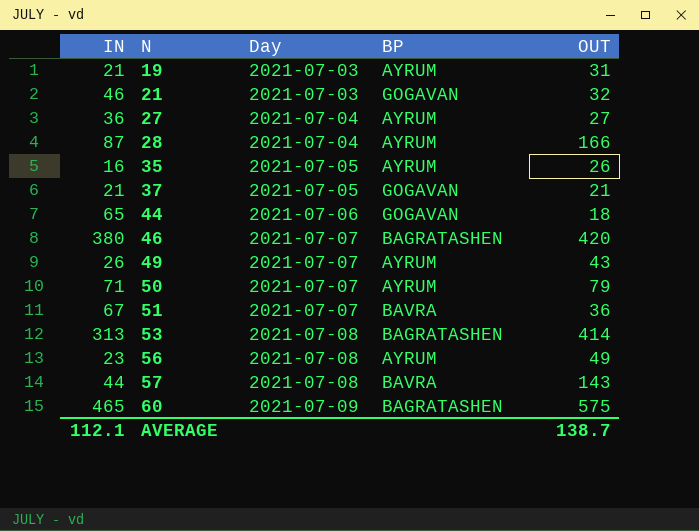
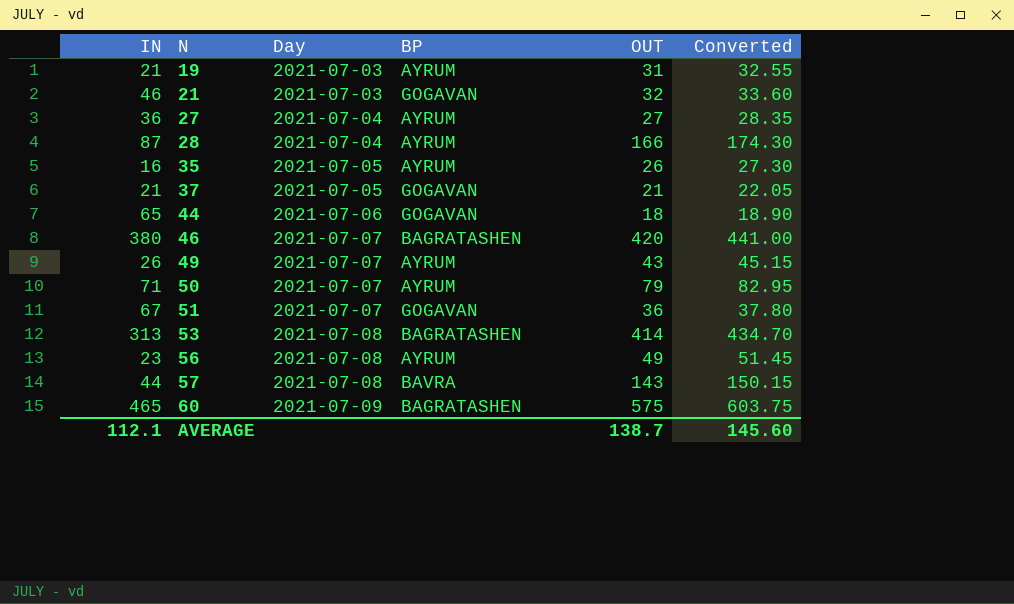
column Converted | formula: none -> [OUT] * 1.05
51 | BP: BAVRA -> GOGAVAN

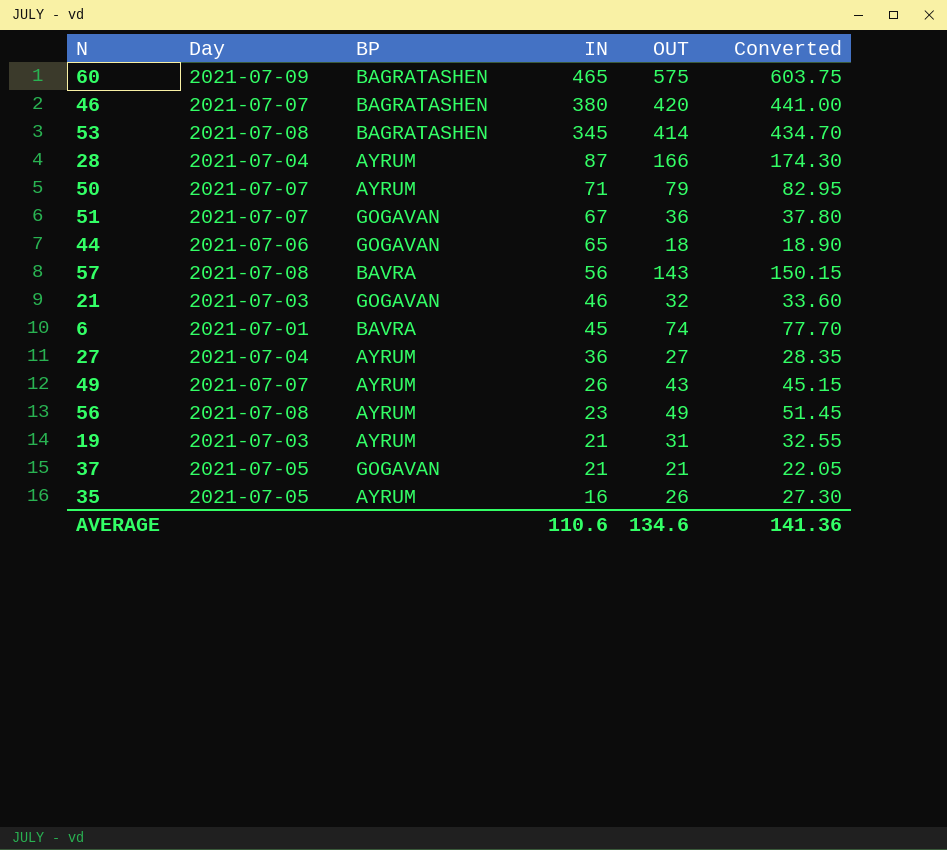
row order: N ascending -> IN descending
column IN | position: 1 -> 4
53 | IN: 313 -> 345
57 | IN: 44 -> 56
row 6: none -> 2021-07-01 | BAVRA | 45 | 74 | 77.70
AVERAGE | IN: 112.1 -> 110.6
AVERAGE | OUT: 138.7 -> 134.6
AVERAGE | Converted: 145.60 -> 141.36

